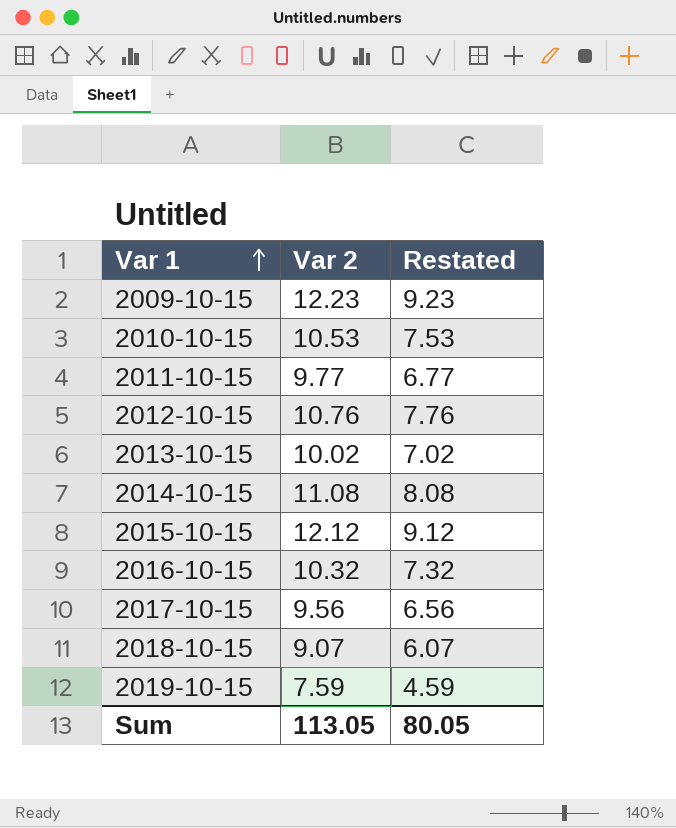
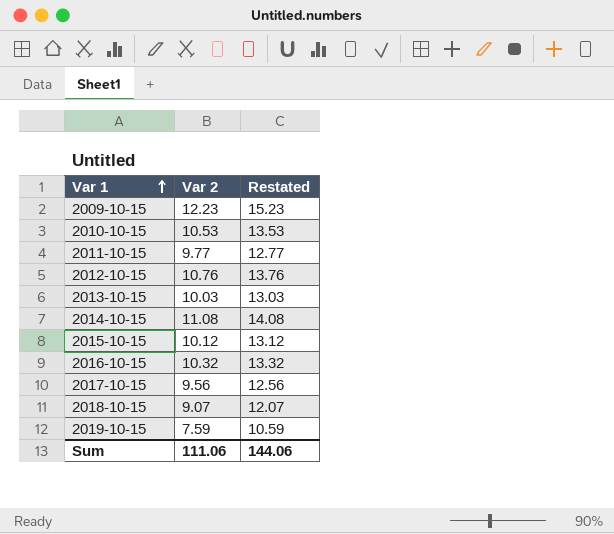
column Restated | formula: [Var 2] - 3 -> [Var 2] + 3
2013-10-15 | Var 2: 10.02 -> 10.03
2015-10-15 | Var 2: 12.12 -> 10.12
Sum | Var 2: 113.05 -> 111.06
Sum | Restated: 80.05 -> 144.06

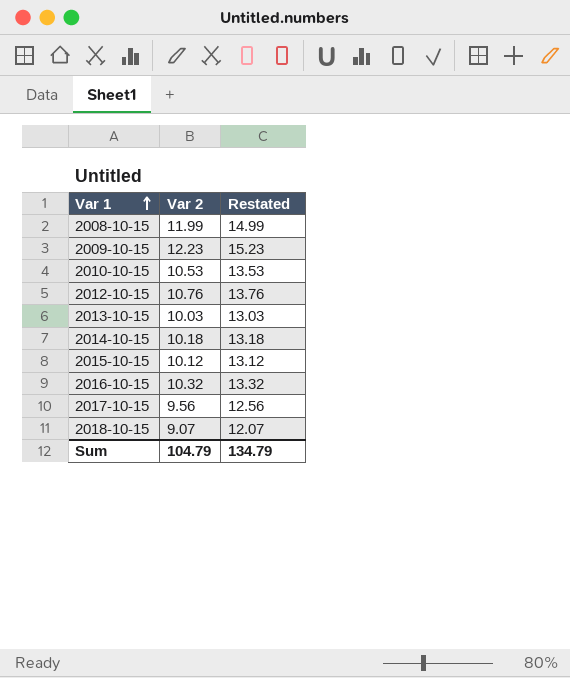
row 2011-10-15: 9.77 | 12.77 -> none
row 2019-10-15: 7.59 | 10.59 -> none
row 2008-10-15: none -> 11.99 | 14.99
2014-10-15 | Var 2: 11.08 -> 10.18
2014-10-15 | Restated: 14.08 -> 13.18
Sum | Var 2: 111.06 -> 104.79
Sum | Restated: 144.06 -> 134.79

